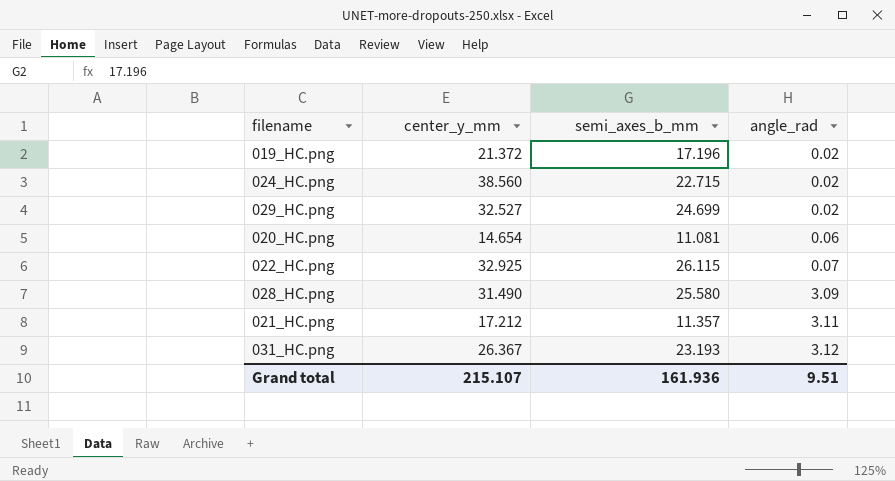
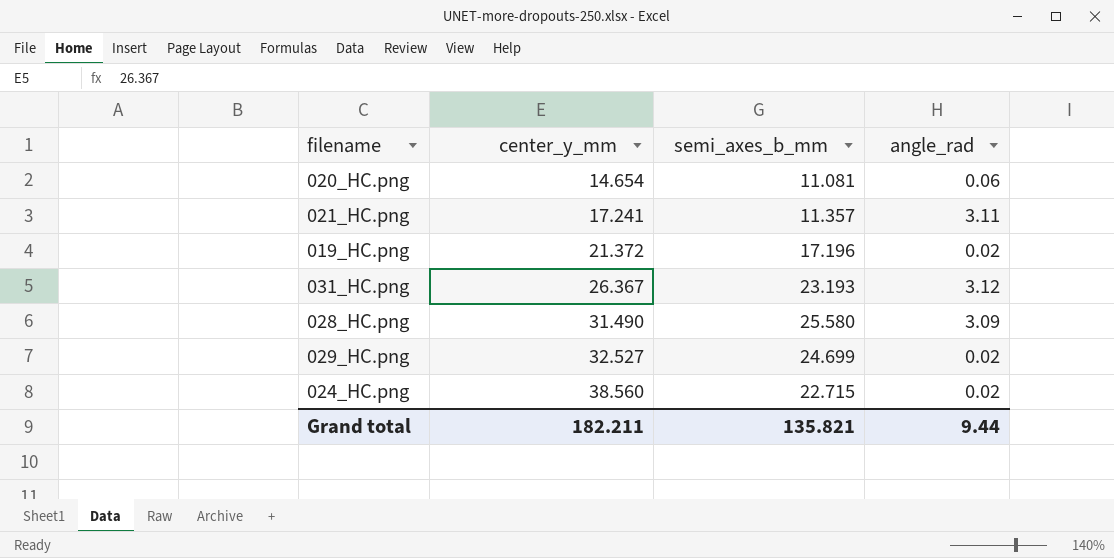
row order: angle_rad ascending -> center_y_mm ascending
row 022_HC.png: 32.925 | 26.115 | 0.07 -> none
021_HC.png | center_y_mm: 17.212 -> 17.241
Grand total | center_y_mm: 215.107 -> 182.211
Grand total | semi_axes_b_mm: 161.936 -> 135.821
Grand total | angle_rad: 9.51 -> 9.44

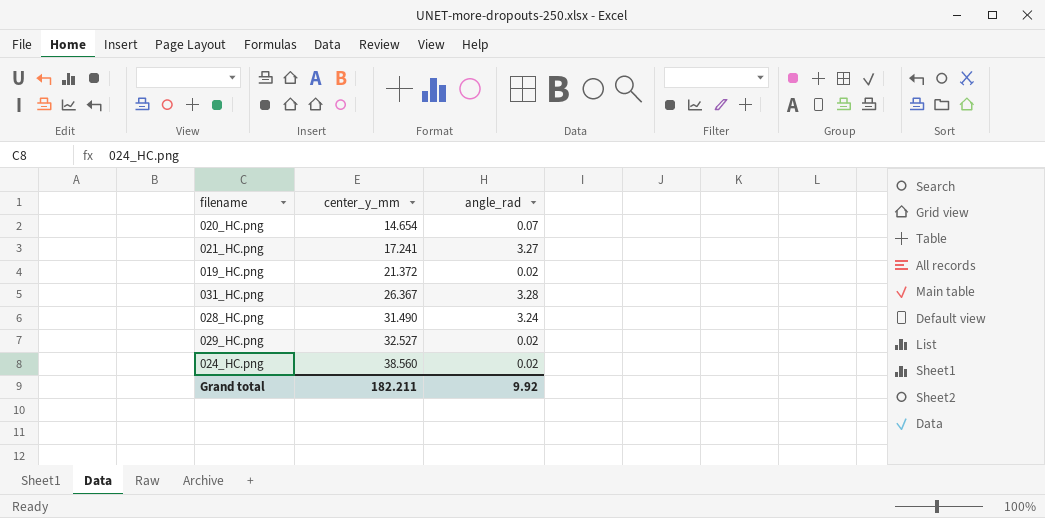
column semi_axes_b_mm | position: 3 -> none
020_HC.png | angle_rad: 0.06 -> 0.07
021_HC.png | angle_rad: 3.11 -> 3.27
031_HC.png | angle_rad: 3.12 -> 3.28
028_HC.png | angle_rad: 3.09 -> 3.24
Grand total | angle_rad: 9.44 -> 9.92

